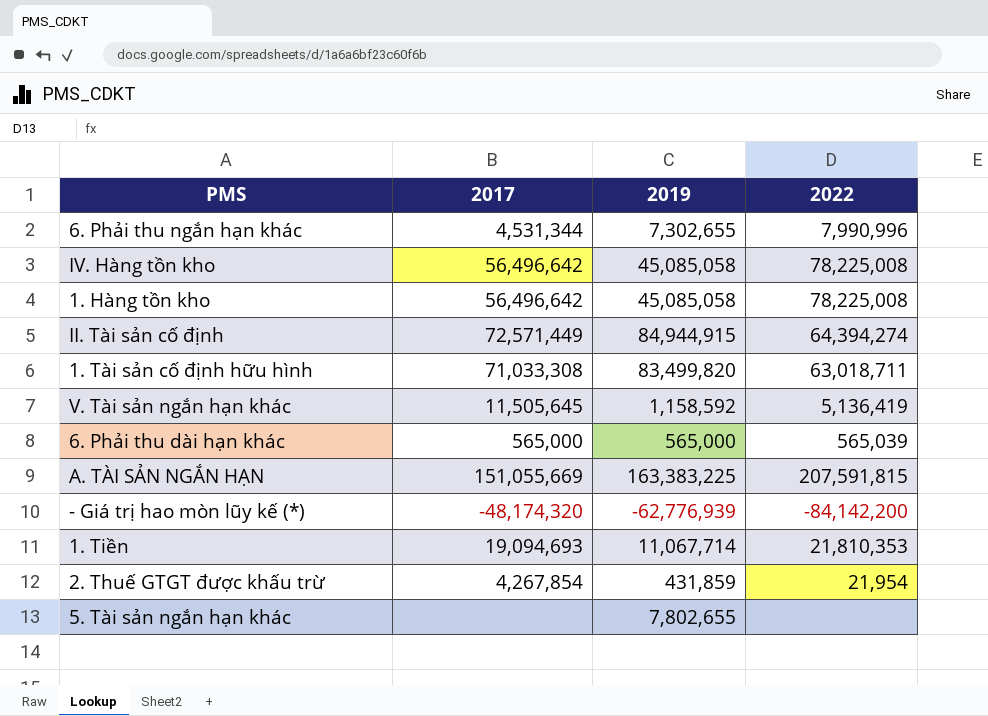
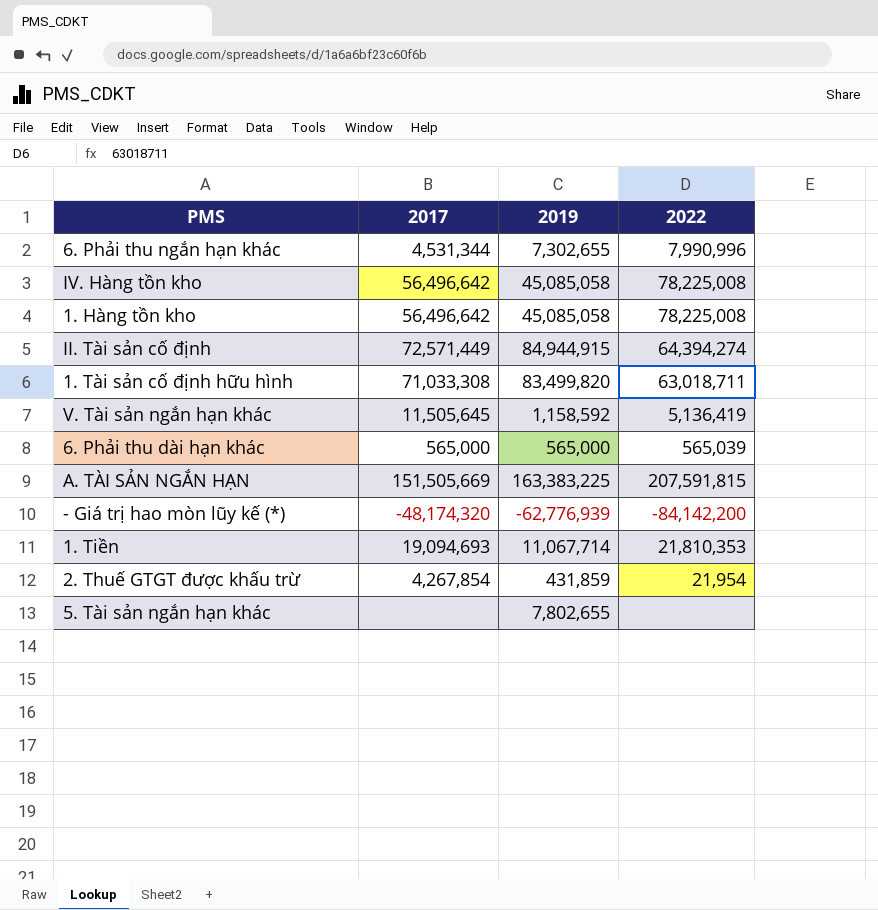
A. TÀI SẢN NGẮN HẠN | 2017: 151,055,669 -> 151,505,669

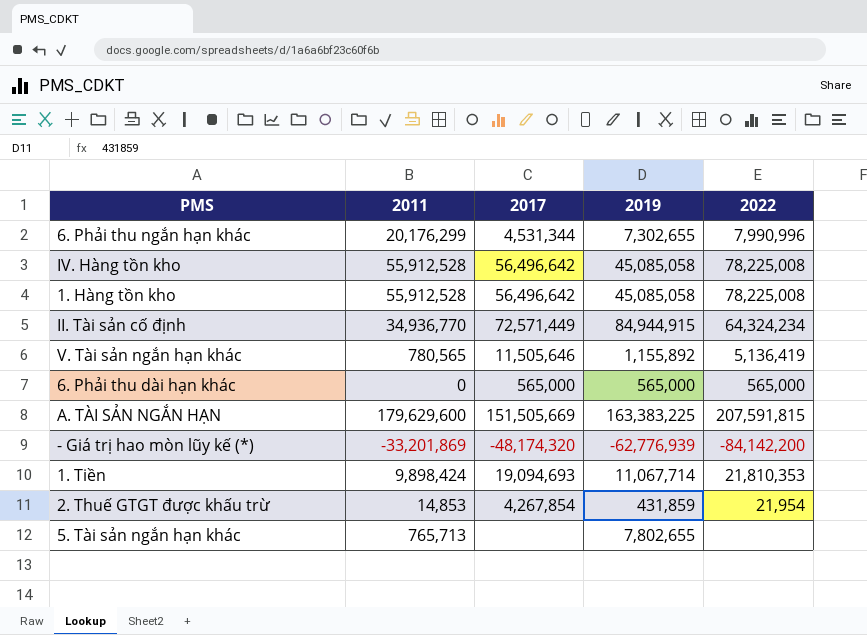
column 2011 | position: none -> 2
row 1. Tài sản cố định hữu hình: 71,033,308 | 83,499,820 | 63,018,711 -> none
II. Tài sản cố định | 2022: 64,394,274 -> 64,324,234
V. Tài sản ngắn hạn khác | 2017: 11,505,645 -> 11,505,646
V. Tài sản ngắn hạn khác | 2019: 1,158,592 -> 1,155,892
6. Phải thu dài hạn khác | 2022: 565,039 -> 565,000

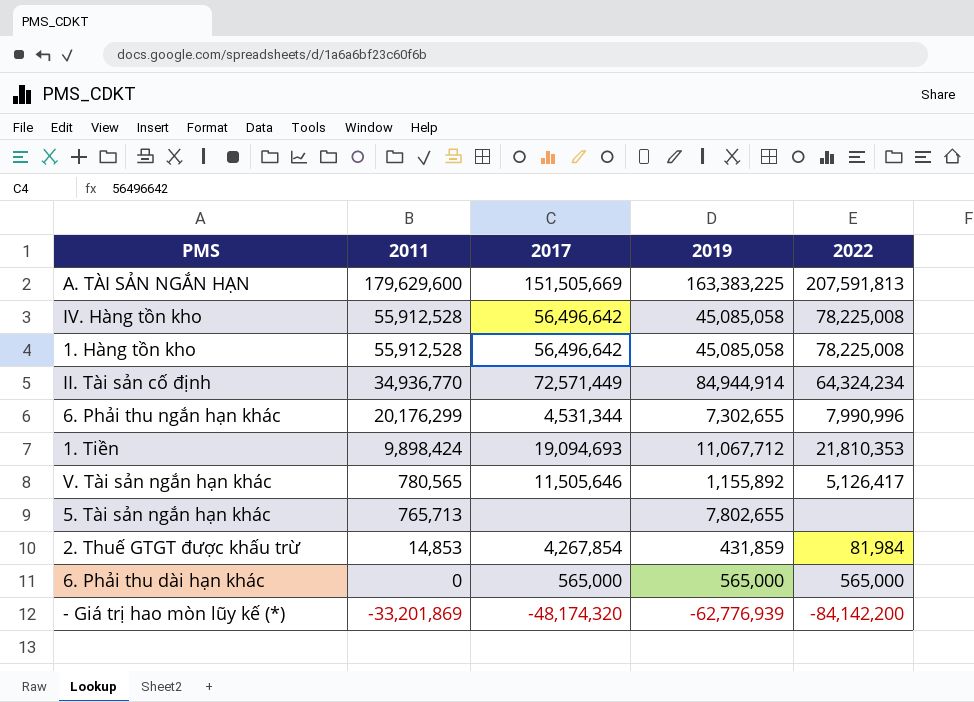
row order: none -> 2011 descending
A. TÀI SẢN NGẮN HẠN | 2022: 207,591,815 -> 207,591,813
II. Tài sản cố định | 2019: 84,944,915 -> 84,944,914
1. Tiền | 2019: 11,067,714 -> 11,067,712
V. Tài sản ngắn hạn khác | 2022: 5,136,419 -> 5,126,417
2. Thuế GTGT được khấu trừ | 2022: 21,954 -> 81,984

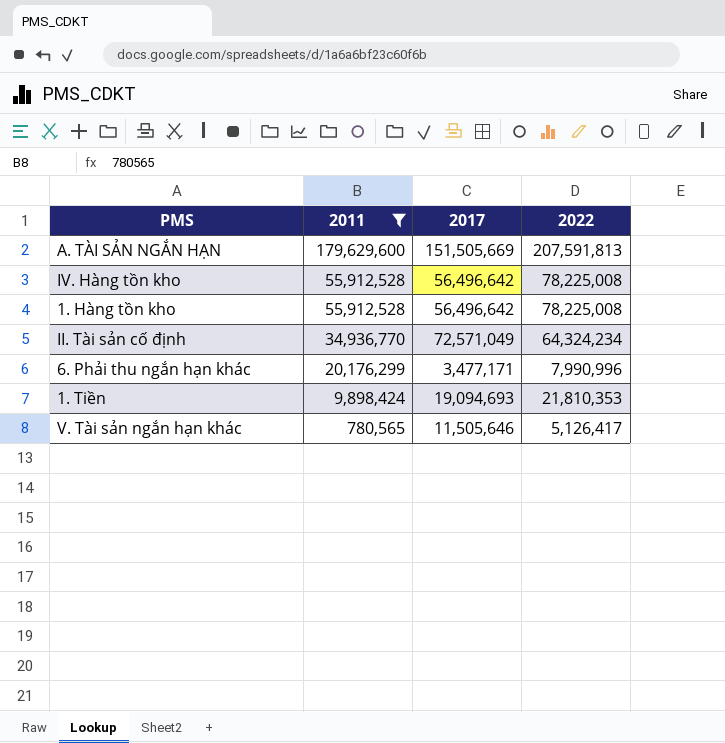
filter: none -> 2011 >= 780,565
column 2019 | position: 4 -> none
II. Tài sản cố định | 2017: 72,571,449 -> 72,571,049
6. Phải thu ngắn hạn khác | 2017: 4,531,344 -> 3,477,171

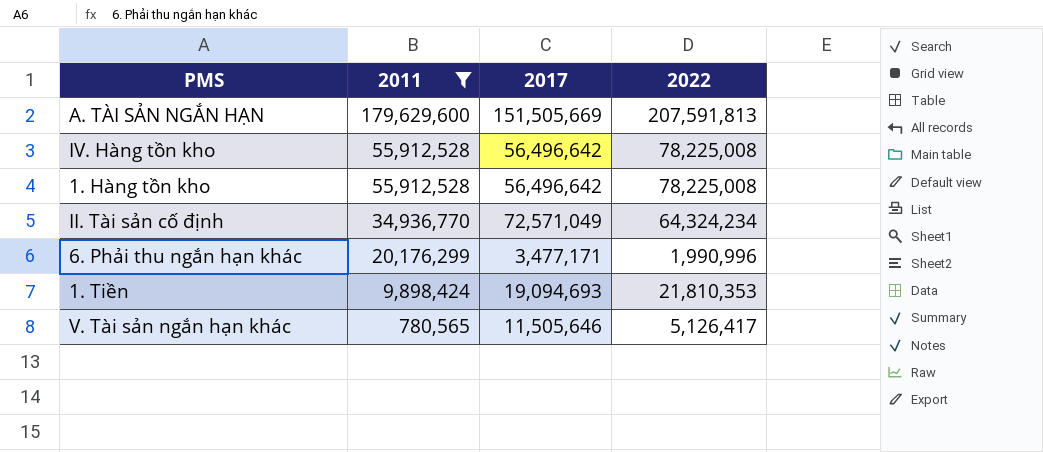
6. Phải thu ngắn hạn khác | 2022: 7,990,996 -> 1,990,996

